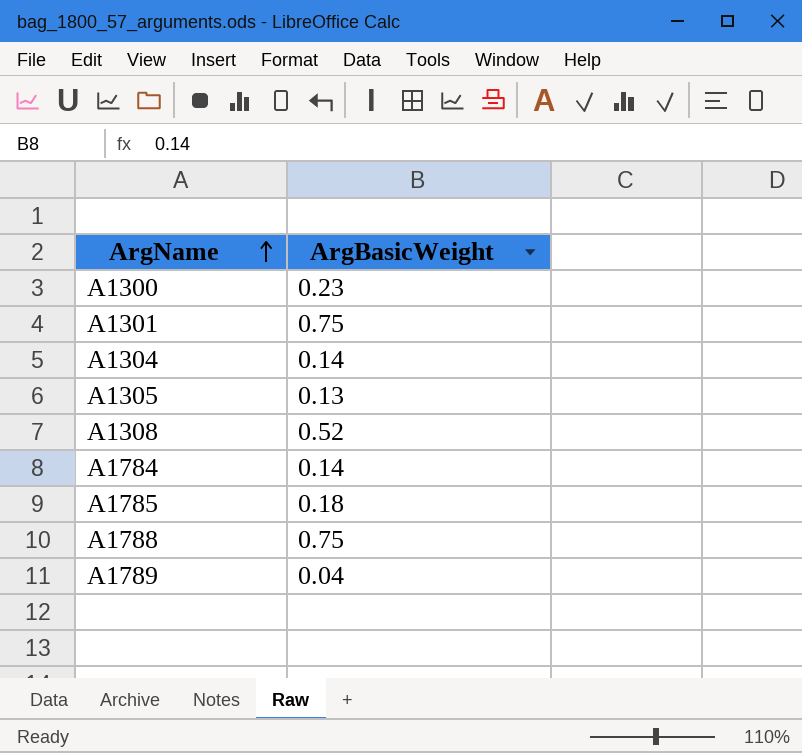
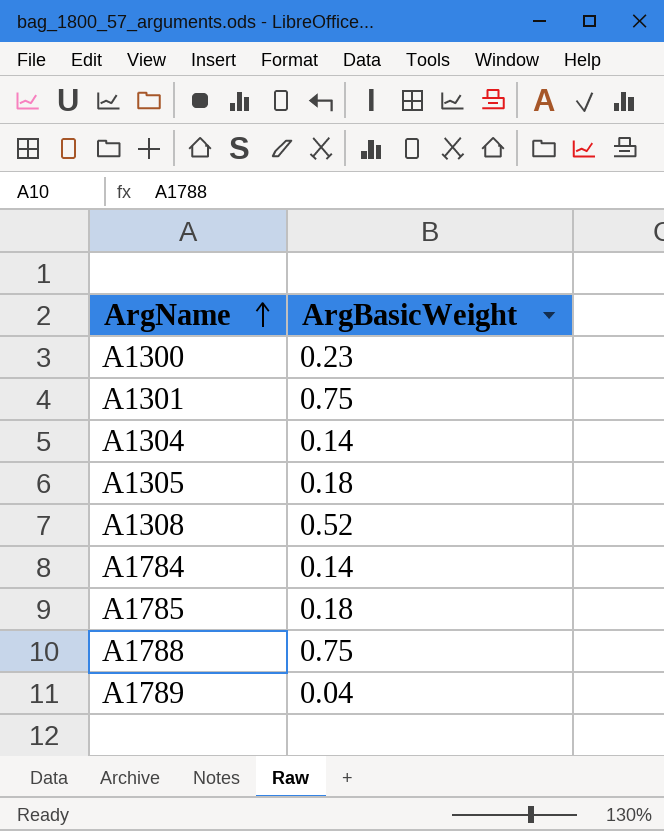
A1305 | ArgBasicWeight: 0.13 -> 0.18

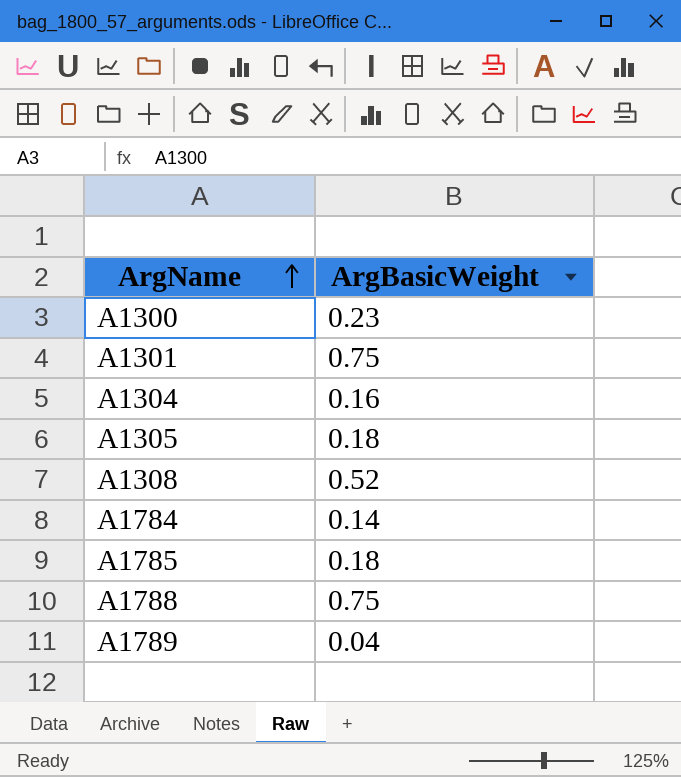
A1304 | ArgBasicWeight: 0.14 -> 0.16

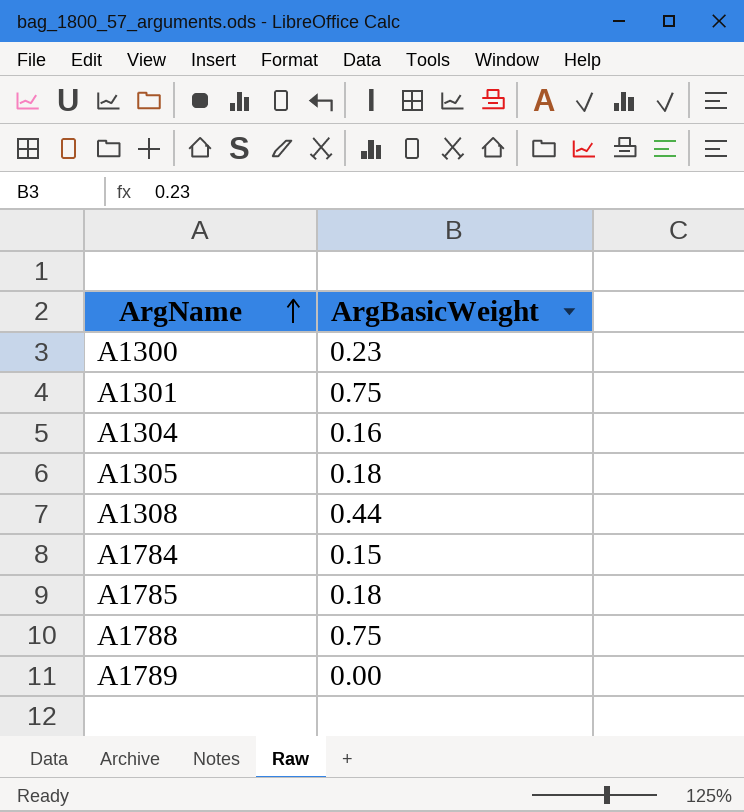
A1308 | ArgBasicWeight: 0.52 -> 0.44
A1784 | ArgBasicWeight: 0.14 -> 0.15
A1789 | ArgBasicWeight: 0.04 -> 0.00

